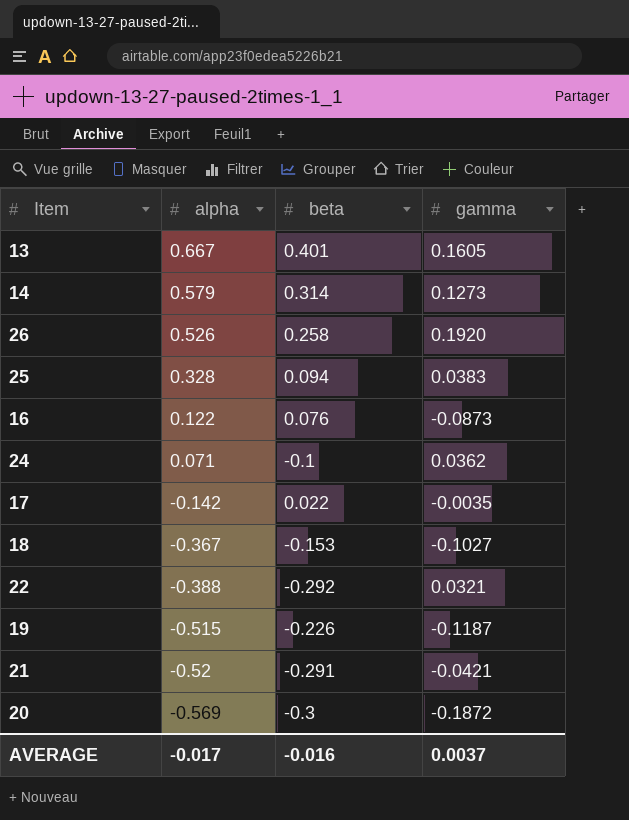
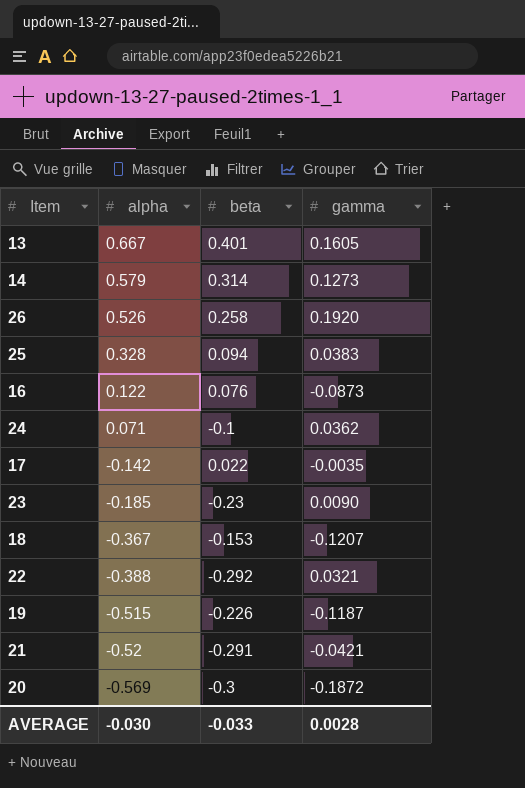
row 23: none -> -0.185 | -0.23 | 0.0090
18 | gamma: -0.1027 -> -0.1207
AVERAGE | alpha: -0.017 -> -0.030
AVERAGE | beta: -0.016 -> -0.033
AVERAGE | gamma: 0.0037 -> 0.0028

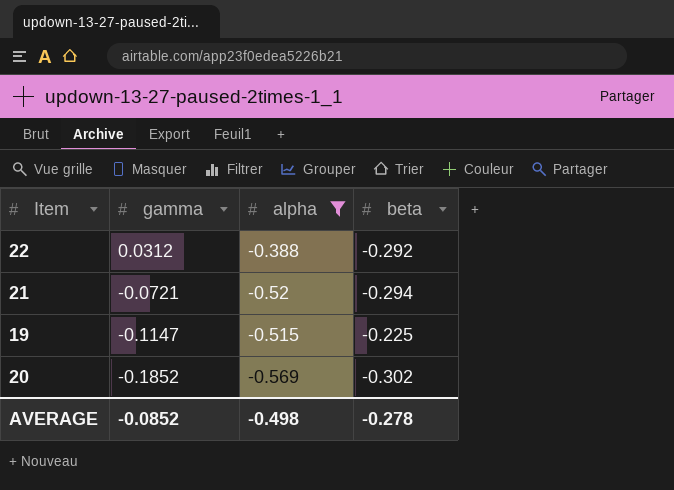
filter: none -> alpha <= -0.388
row order: alpha descending -> gamma descending
column gamma | position: 4 -> 2
22 | gamma: 0.0321 -> 0.0312
21 | gamma: -0.0421 -> -0.0721
21 | beta: -0.291 -> -0.294
19 | gamma: -0.1187 -> -0.1147
19 | beta: -0.226 -> -0.225
20 | gamma: -0.1872 -> -0.1852
20 | beta: -0.3 -> -0.302
AVERAGE | gamma: 0.0028 -> -0.0852
AVERAGE | alpha: -0.030 -> -0.498
AVERAGE | beta: -0.033 -> -0.278

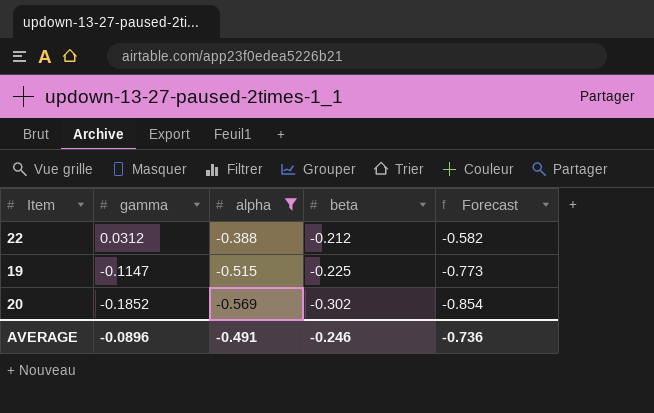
column Forecast | formula: none -> [alpha] * 1.5
row 21: -0.0721 | -0.52 | -0.294 -> none
22 | beta: -0.292 -> -0.212
AVERAGE | gamma: -0.0852 -> -0.0896
AVERAGE | alpha: -0.498 -> -0.491
AVERAGE | beta: -0.278 -> -0.246

